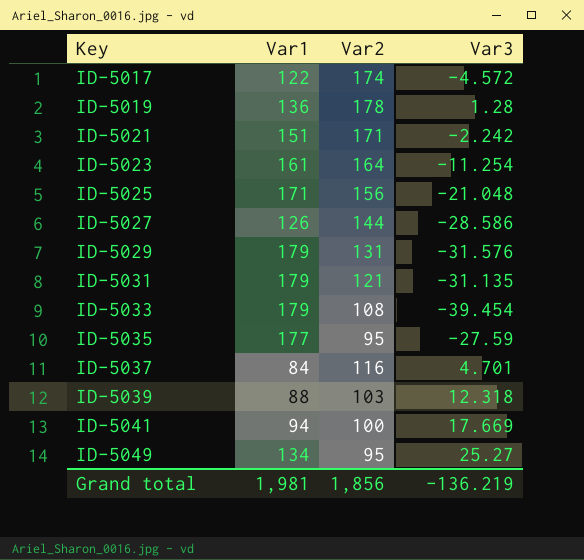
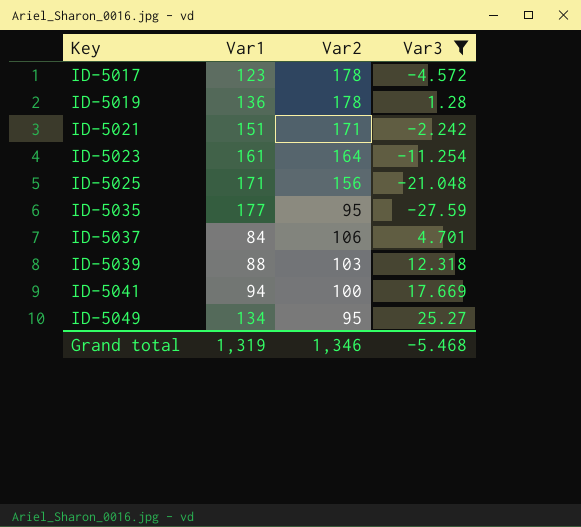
filter: none -> Var3 >= -27.59
ID-5017 | Var1: 122 -> 123
ID-5017 | Var2: 174 -> 178
ID-5037 | Var2: 116 -> 106
Grand total | Var1: 1,981 -> 1,319
Grand total | Var2: 1,856 -> 1,346
Grand total | Var3: -136.219 -> -5.468

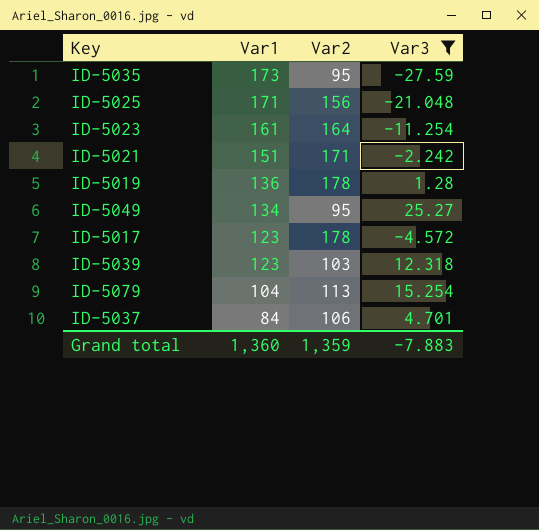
row order: Key ascending -> Var1 descending
row ID-5041: 94 | 100 | 17.669 -> none
ID-5035 | Var1: 177 -> 173
ID-5039 | Var1: 88 -> 123
row ID-5079: none -> 104 | 113 | 15.254
Grand total | Var1: 1,319 -> 1,360
Grand total | Var2: 1,346 -> 1,359
Grand total | Var3: -5.468 -> -7.883

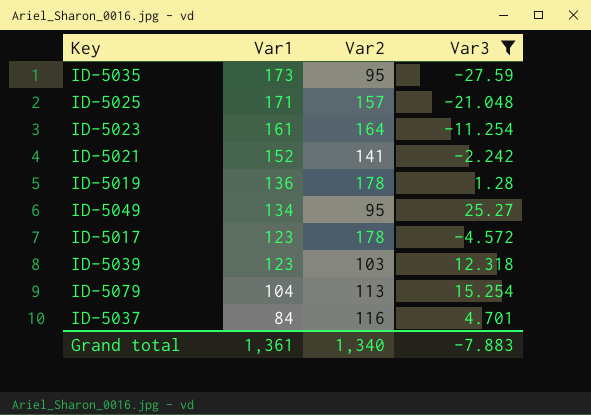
ID-5025 | Var2: 156 -> 157
ID-5021 | Var1: 151 -> 152
ID-5021 | Var2: 171 -> 141
ID-5037 | Var2: 106 -> 116
Grand total | Var1: 1,360 -> 1,361
Grand total | Var2: 1,359 -> 1,340

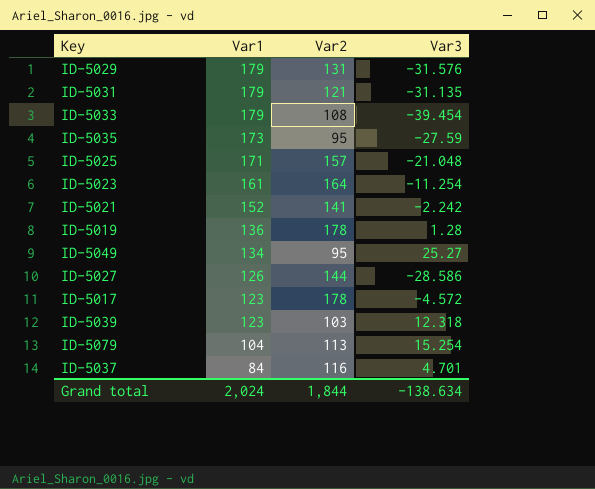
filter: Var3 >= -27.59 -> none
Grand total | Var1: 1,361 -> 2,024
Grand total | Var2: 1,340 -> 1,844
Grand total | Var3: -7.883 -> -138.634

